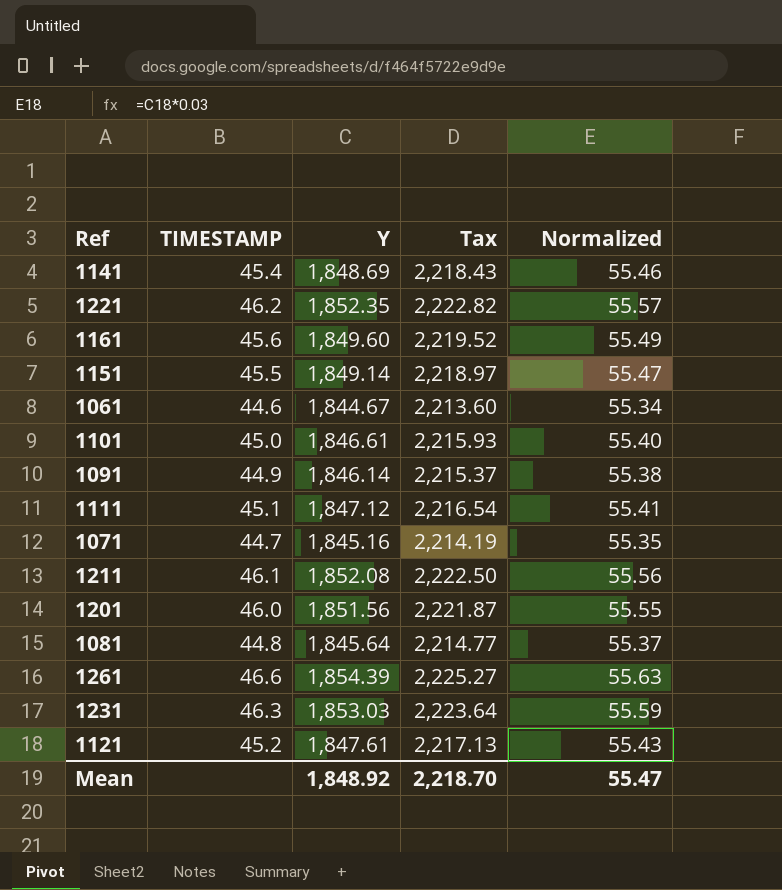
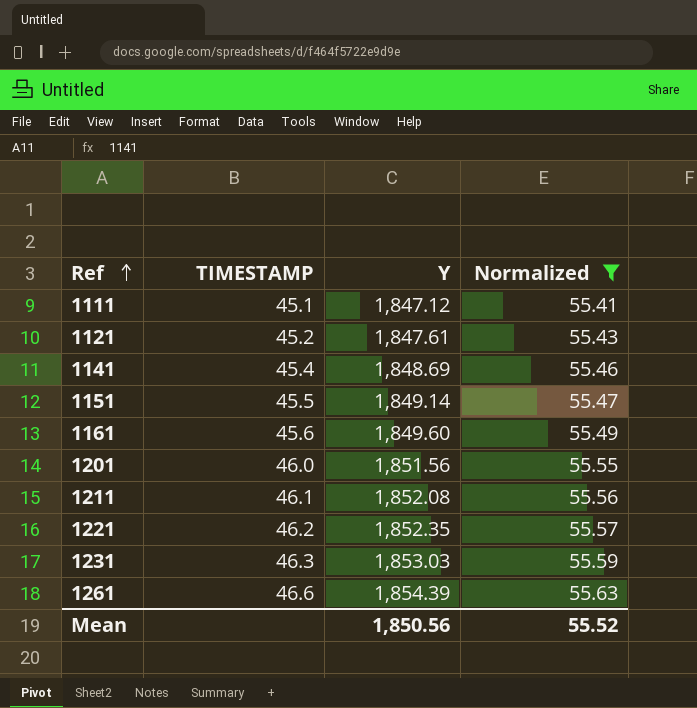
filter: none -> Normalized >= 55.41
row order: none -> Ref ascending
column Tax | formula: [Y] * 1.2 -> none
Mean | Y: 1,848.92 -> 1,850.56
Mean | Normalized: 55.47 -> 55.52

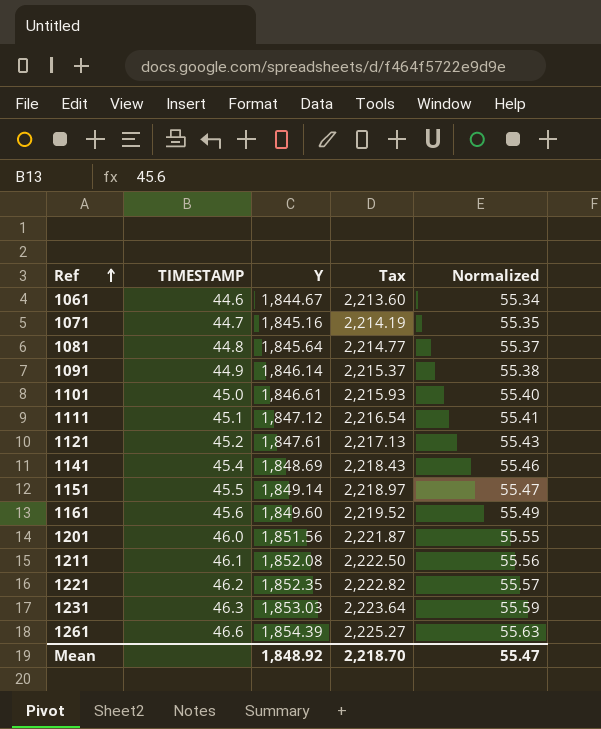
filter: Normalized >= 55.41 -> none
column Tax | formula: none -> [Y] * 1.2
Mean | Y: 1,850.56 -> 1,848.92
Mean | Normalized: 55.52 -> 55.47

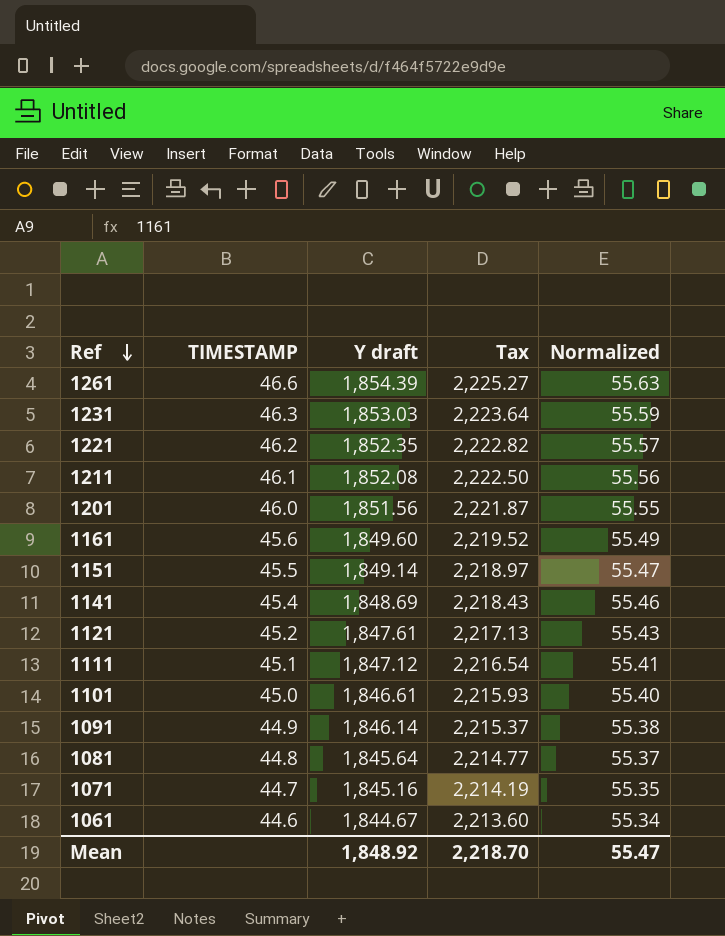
row order: Ref ascending -> Ref descending
column name: Y -> Y draft

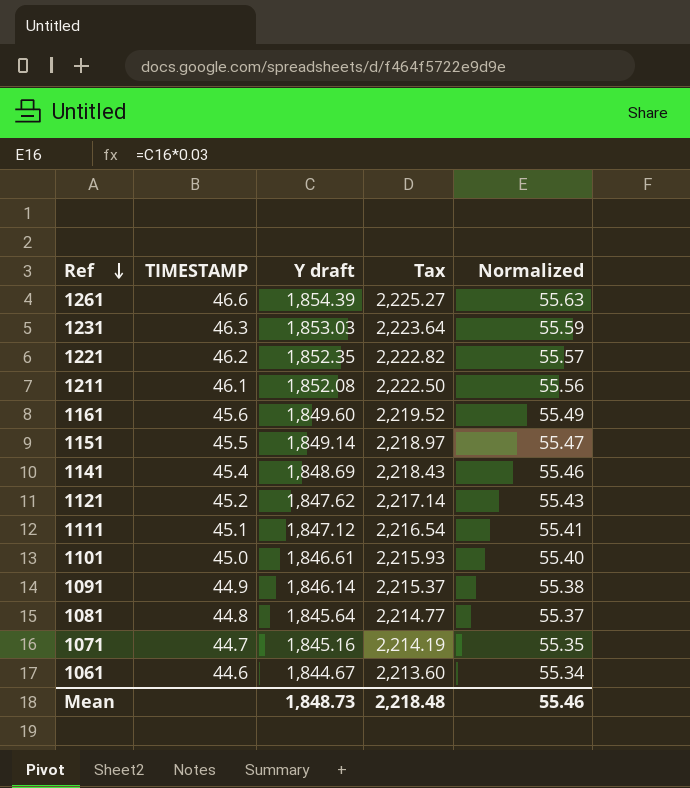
row 1201: 46.0 | 1,851.56 | 2,221.87 | 55.55 -> none
1121 | Y draft: 1,847.61 -> 1,847.62
1121 | Tax: 2,217.13 -> 2,217.14
Mean | Y draft: 1,848.92 -> 1,848.73
Mean | Tax: 2,218.70 -> 2,218.48
Mean | Normalized: 55.47 -> 55.46

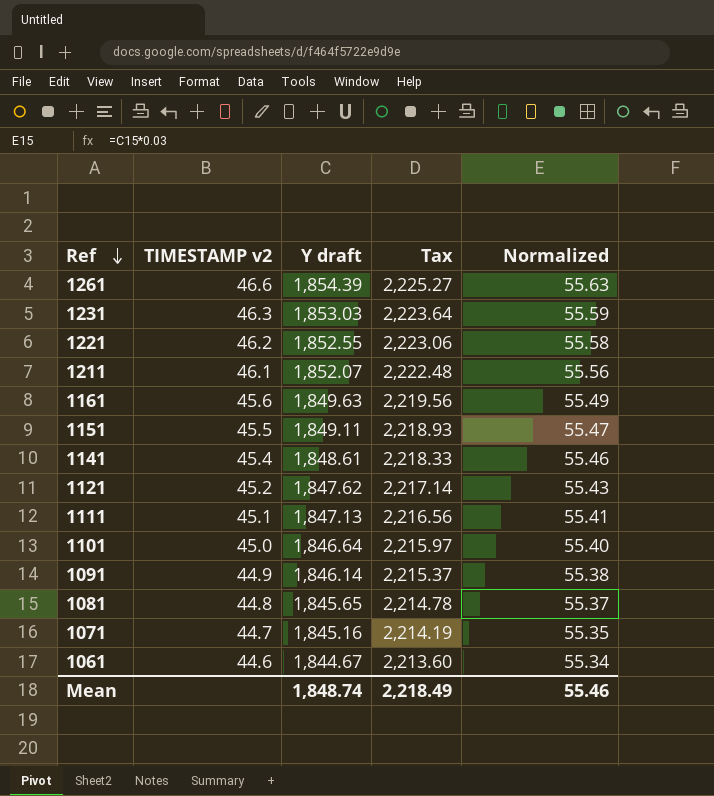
column name: TIMESTAMP -> TIMESTAMP v2
1221 | Y draft: 1,852.35 -> 1,852.55
1221 | Tax: 2,222.82 -> 2,223.06
1221 | Normalized: 55.57 -> 55.58
1211 | Y draft: 1,852.08 -> 1,852.07
1211 | Tax: 2,222.50 -> 2,222.48
1161 | Y draft: 1,849.60 -> 1,849.63
1161 | Tax: 2,219.52 -> 2,219.56
1151 | Y draft: 1,849.14 -> 1,849.11
1151 | Tax: 2,218.97 -> 2,218.93
1141 | Y draft: 1,848.69 -> 1,848.61
1141 | Tax: 2,218.43 -> 2,218.33
1111 | Y draft: 1,847.12 -> 1,847.13
1111 | Tax: 2,216.54 -> 2,216.56
1101 | Y draft: 1,846.61 -> 1,846.64
1101 | Tax: 2,215.93 -> 2,215.97
1081 | Y draft: 1,845.64 -> 1,845.65
1081 | Tax: 2,214.77 -> 2,214.78
Mean | Y draft: 1,848.73 -> 1,848.74
Mean | Tax: 2,218.48 -> 2,218.49

